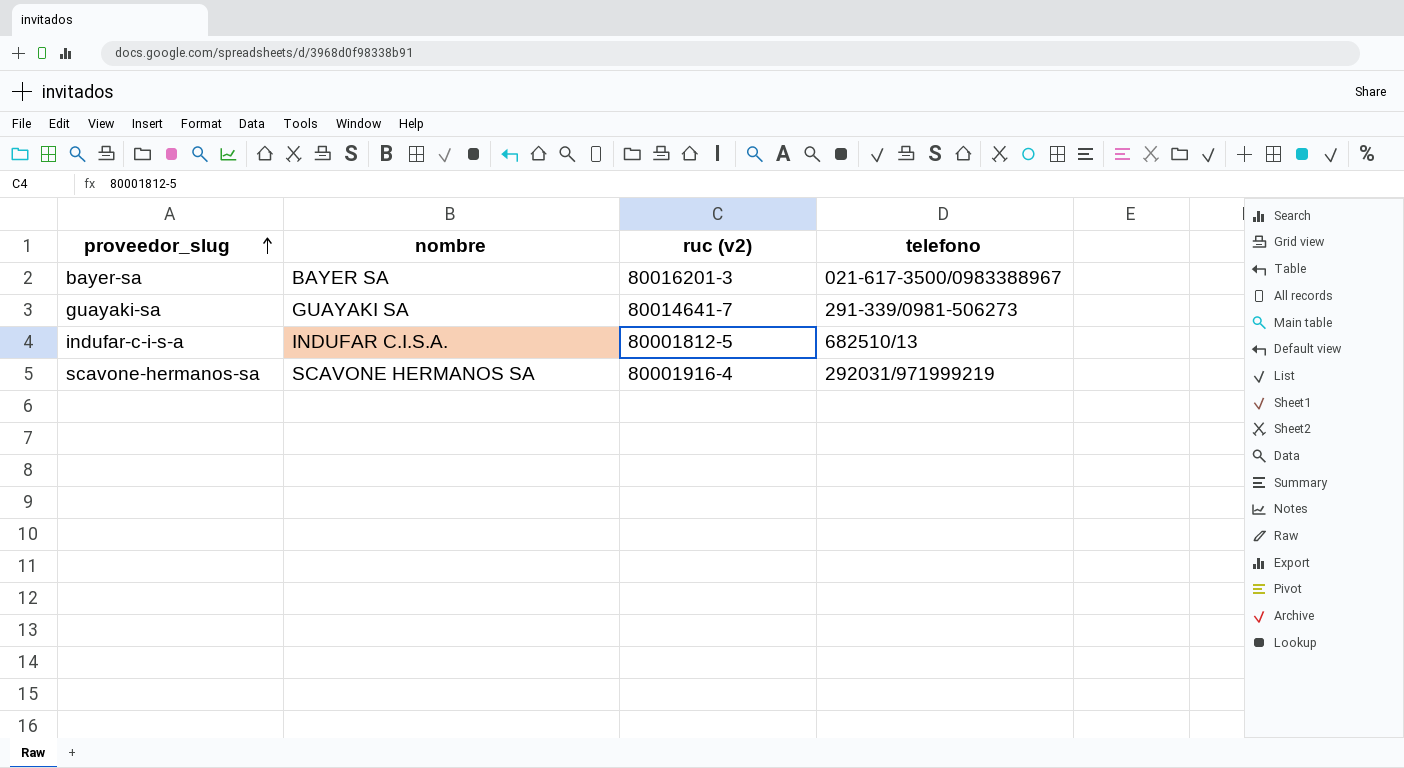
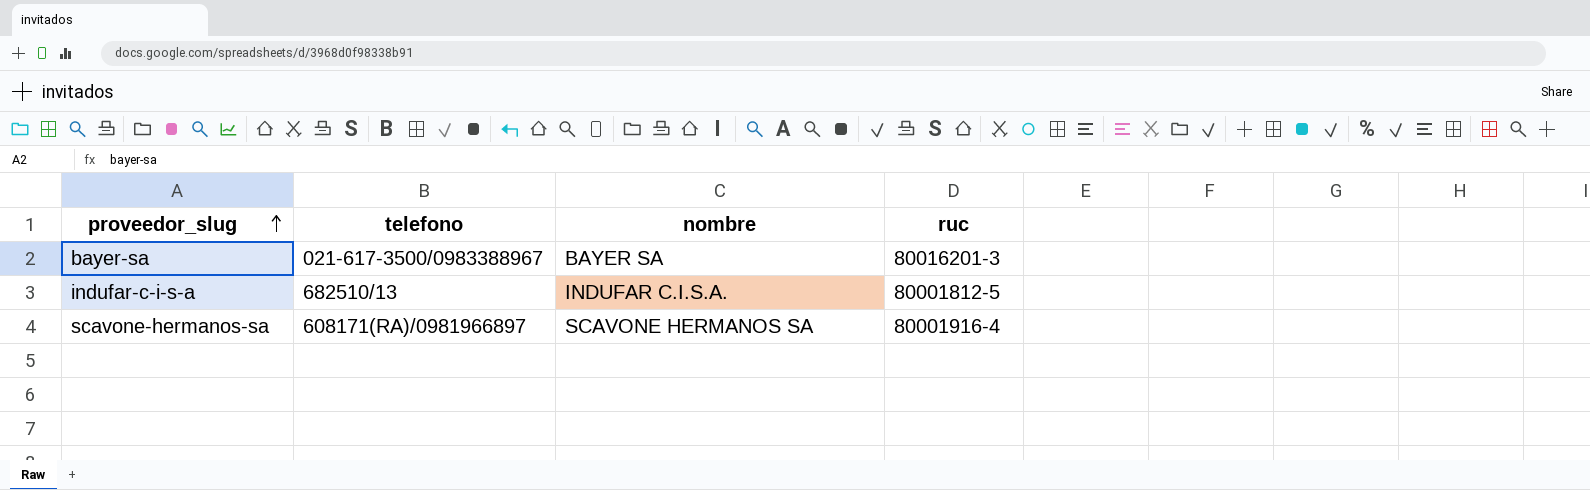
column telefono | position: 4 -> 2
column name: ruc (v2) -> ruc
row guayaki-sa: GUAYAKI SA | 80014641-7 | 291-339/0981-506273 -> none
scavone-hermanos-sa | telefono: 292031/971999219 -> 608171(RA)/0981966897

